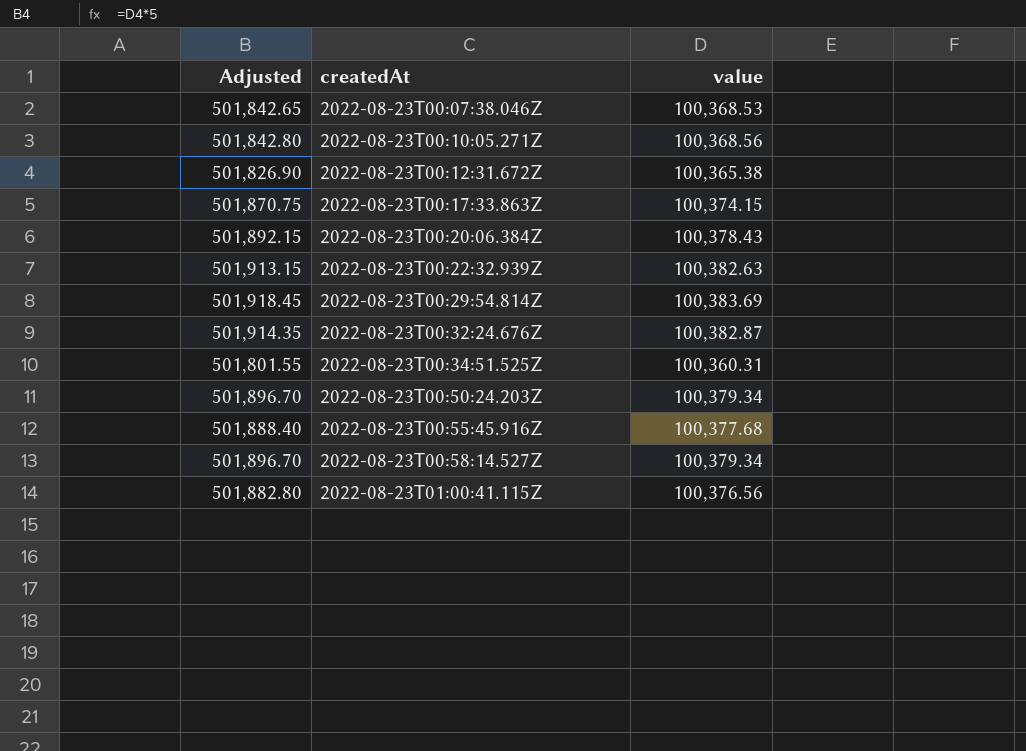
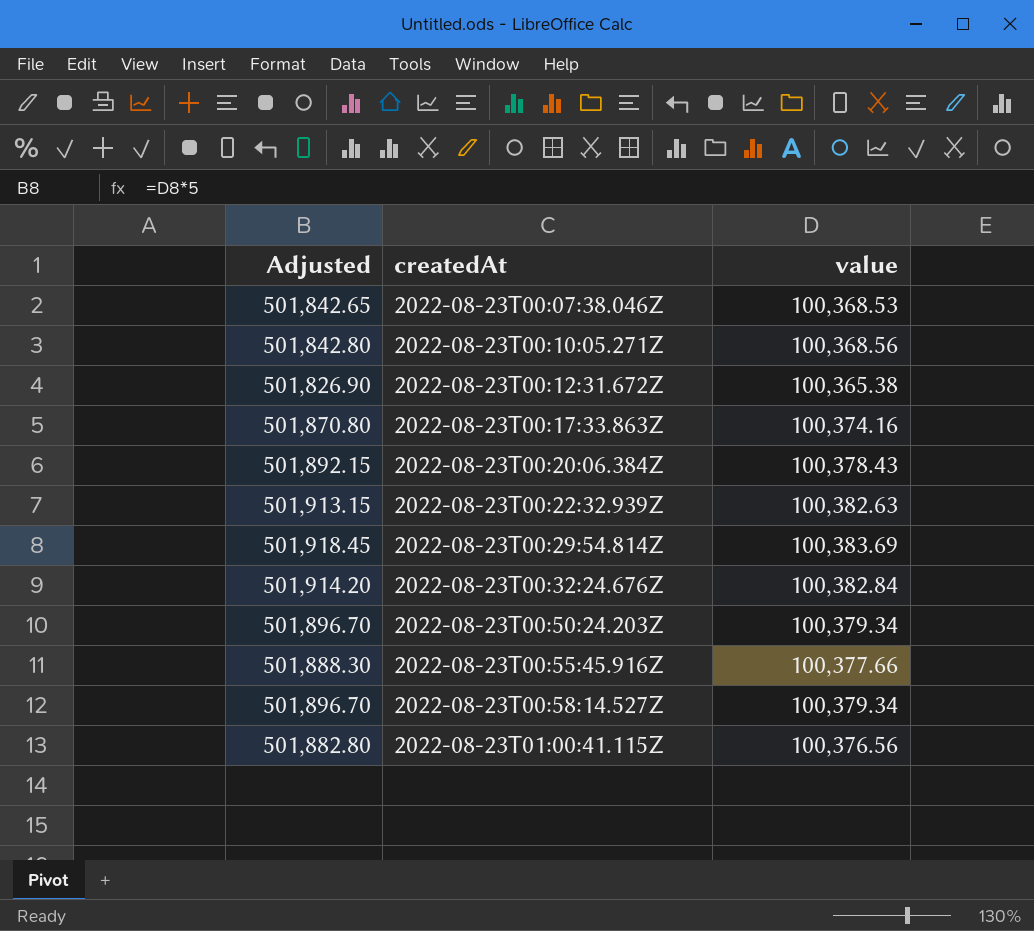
row 2022-08-23T00:34:51.525Z: 501,801.55 | 100,360.31 -> none
2022-08-23T00:17:33.863Z | Adjusted: 501,870.75 -> 501,870.80
2022-08-23T00:17:33.863Z | value: 100,374.15 -> 100,374.16
2022-08-23T00:32:24.676Z | Adjusted: 501,914.35 -> 501,914.20
2022-08-23T00:32:24.676Z | value: 100,382.87 -> 100,382.84
2022-08-23T00:55:45.916Z | Adjusted: 501,888.40 -> 501,888.30
2022-08-23T00:55:45.916Z | value: 100,377.68 -> 100,377.66

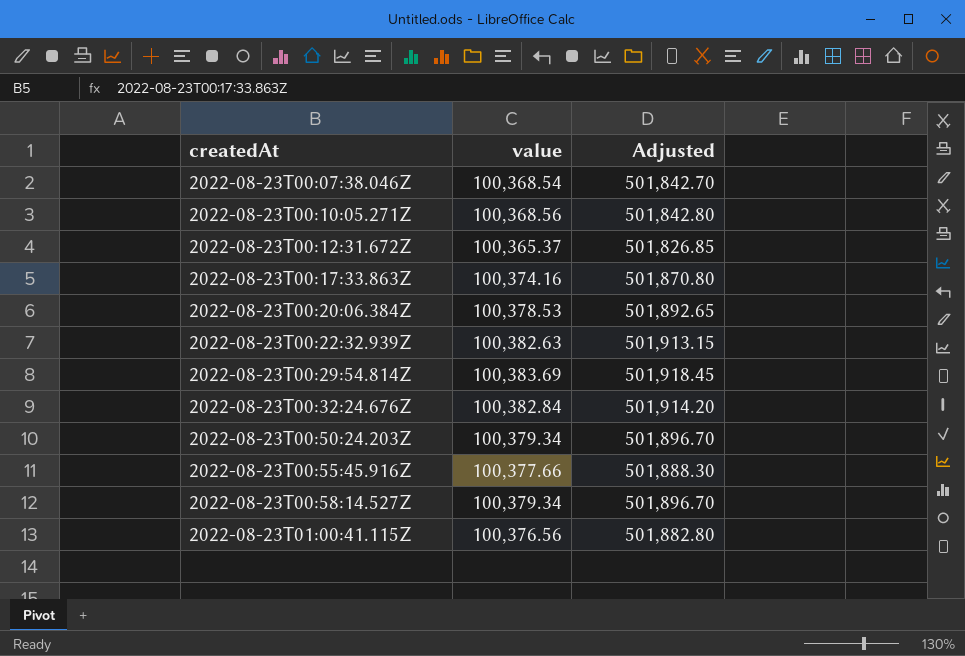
column Adjusted | position: 1 -> 3
2022-08-23T00:07:38.046Z | value: 100,368.53 -> 100,368.54
2022-08-23T00:07:38.046Z | Adjusted: 501,842.65 -> 501,842.70
2022-08-23T00:12:31.672Z | value: 100,365.38 -> 100,365.37
2022-08-23T00:12:31.672Z | Adjusted: 501,826.90 -> 501,826.85
2022-08-23T00:20:06.384Z | value: 100,378.43 -> 100,378.53
2022-08-23T00:20:06.384Z | Adjusted: 501,892.15 -> 501,892.65

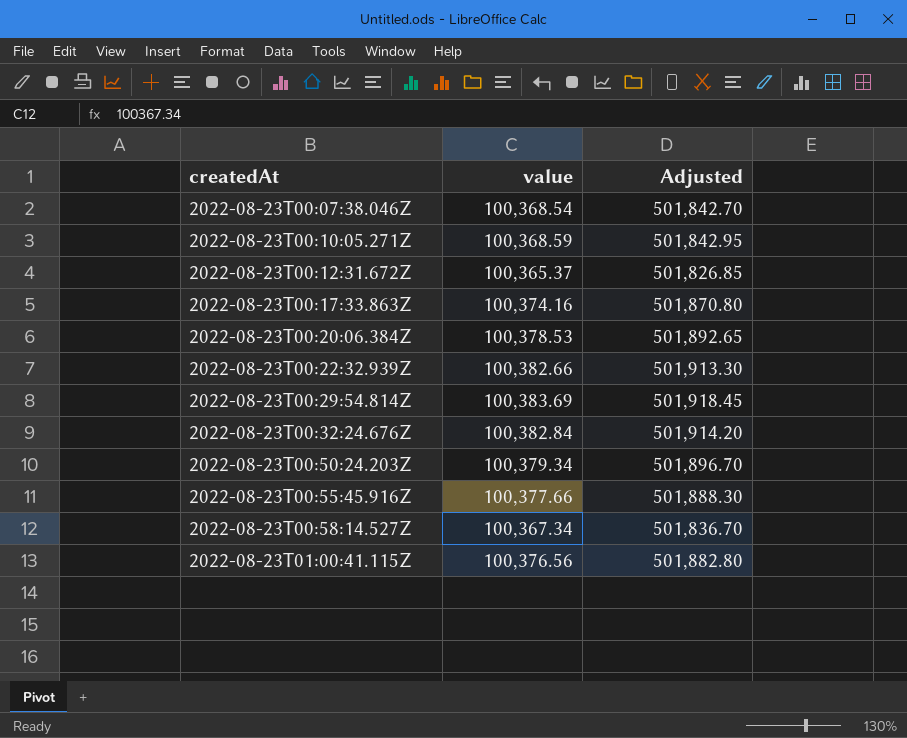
2022-08-23T00:10:05.271Z | value: 100,368.56 -> 100,368.59
2022-08-23T00:10:05.271Z | Adjusted: 501,842.80 -> 501,842.95
2022-08-23T00:22:32.939Z | value: 100,382.63 -> 100,382.66
2022-08-23T00:22:32.939Z | Adjusted: 501,913.15 -> 501,913.30
2022-08-23T00:58:14.527Z | value: 100,379.34 -> 100,367.34
2022-08-23T00:58:14.527Z | Adjusted: 501,896.70 -> 501,836.70

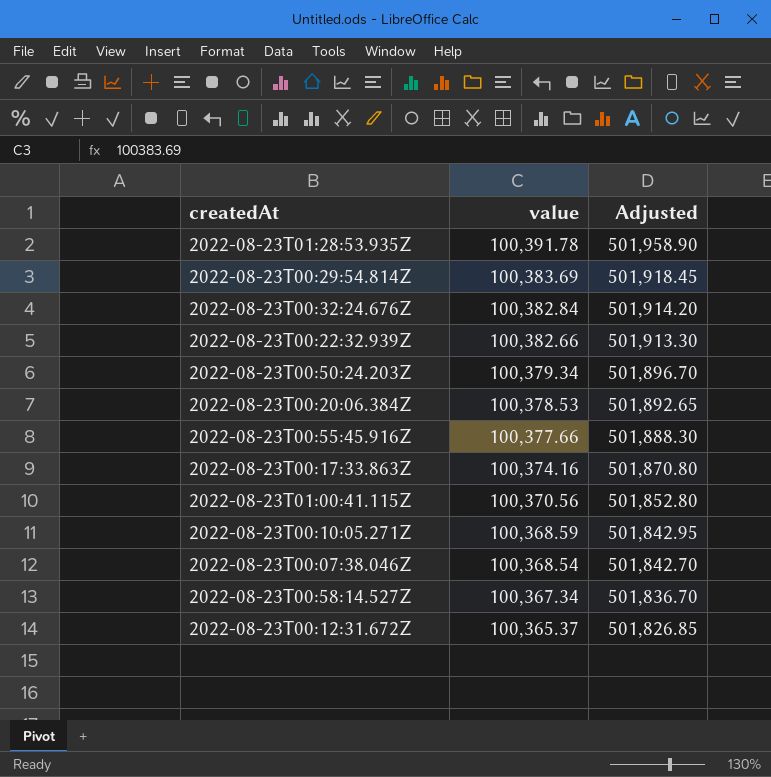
row order: createdAt ascending -> value descending
row 2022-08-23T01:28:53.935Z: none -> 100,391.78 | 501,958.90
2022-08-23T01:00:41.115Z | value: 100,376.56 -> 100,370.56
2022-08-23T01:00:41.115Z | Adjusted: 501,882.80 -> 501,852.80

